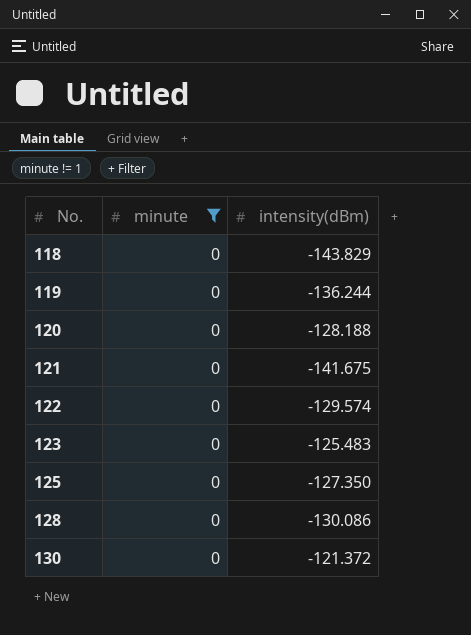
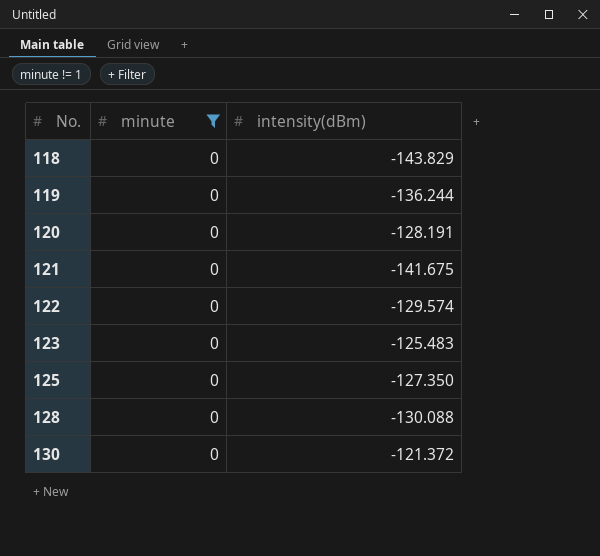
120 | intensity(dBm): -128.188 -> -128.191
128 | intensity(dBm): -130.086 -> -130.088

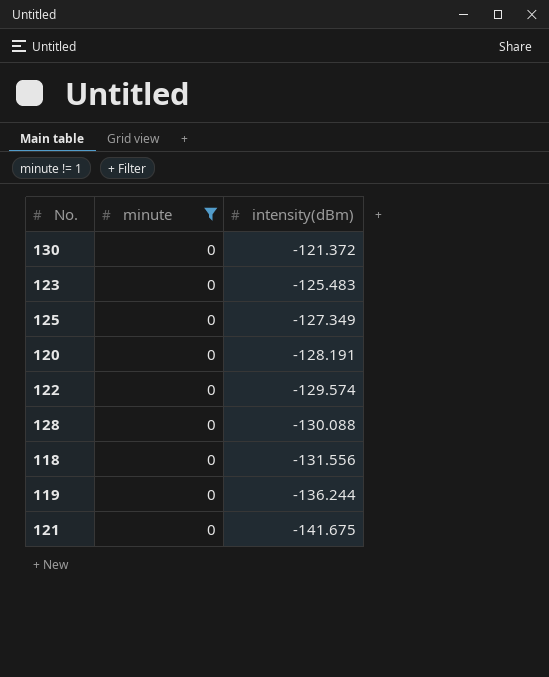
row order: No. ascending -> intensity(dBm) descending
125 | intensity(dBm): -127.350 -> -127.349
118 | intensity(dBm): -143.829 -> -131.556

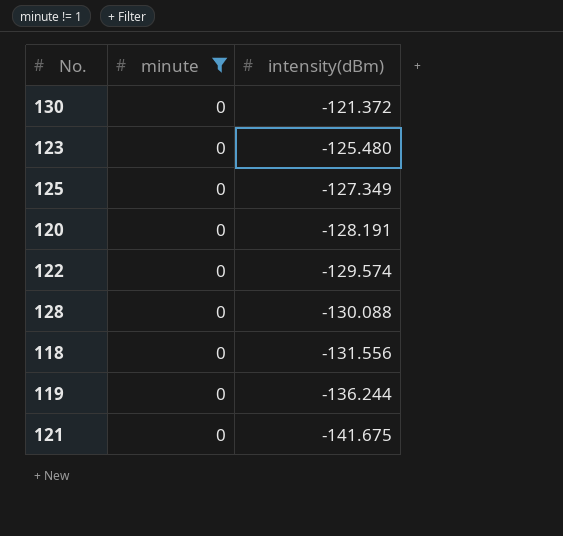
123 | intensity(dBm): -125.483 -> -125.480

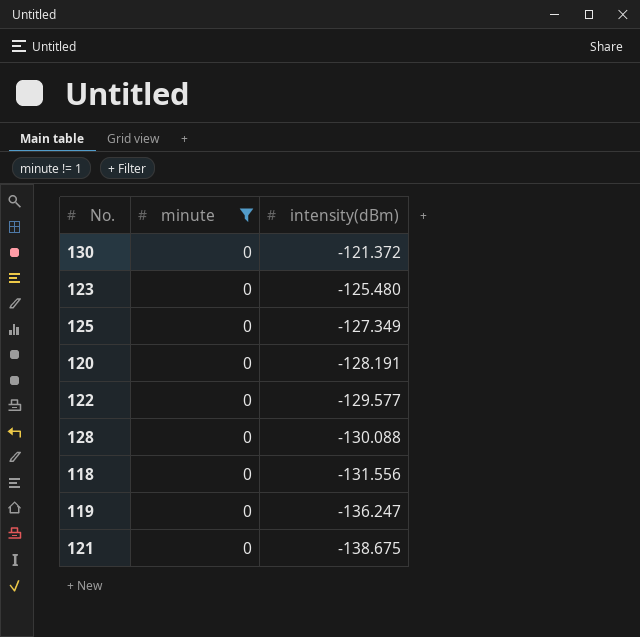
122 | intensity(dBm): -129.574 -> -129.577
119 | intensity(dBm): -136.244 -> -136.247
121 | intensity(dBm): -141.675 -> -138.675

